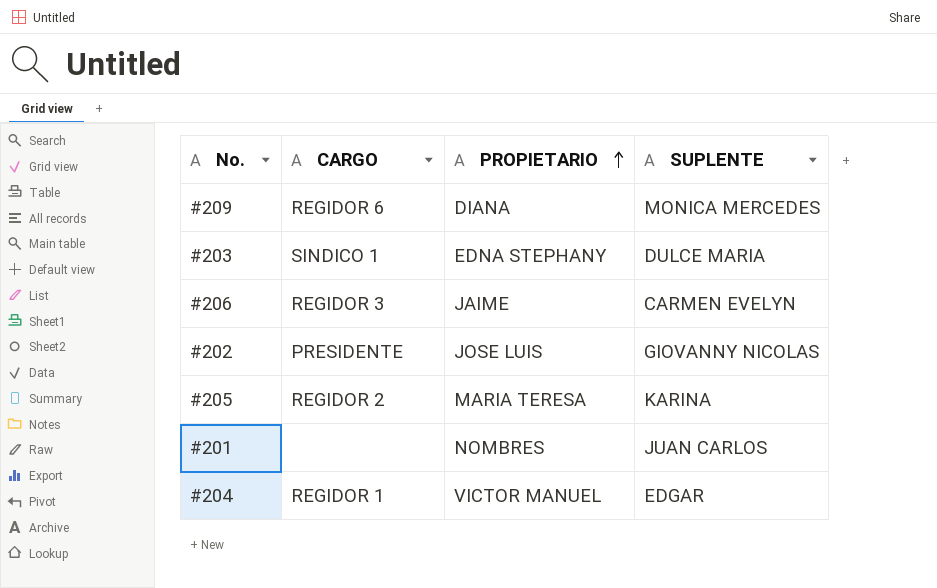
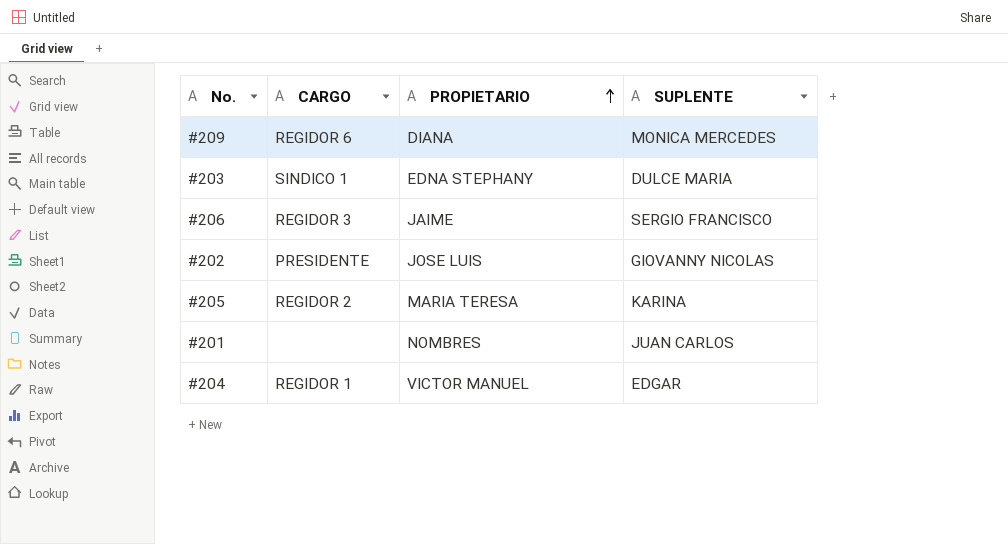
#206 | SUPLENTE: CARMEN EVELYN -> SERGIO FRANCISCO

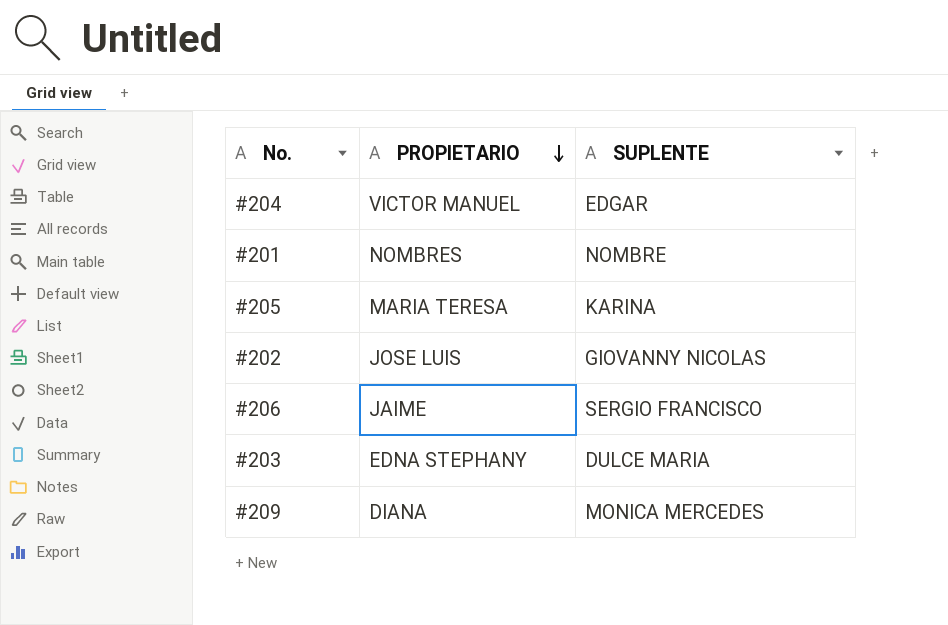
row order: PROPIETARIO ascending -> PROPIETARIO descending
column CARGO | position: 2 -> none
#201 | SUPLENTE: JUAN CARLOS -> NOMBRE

